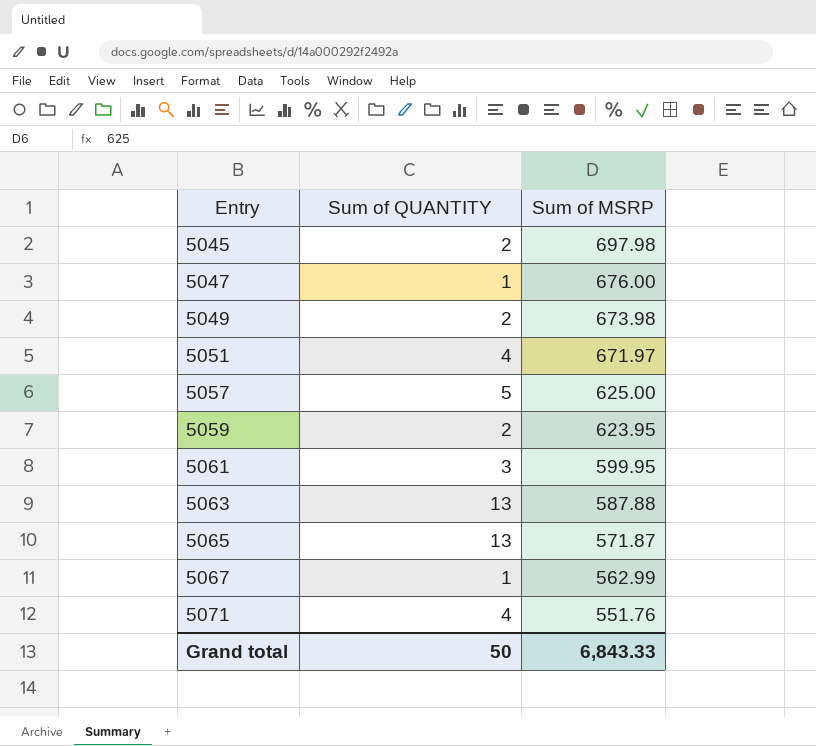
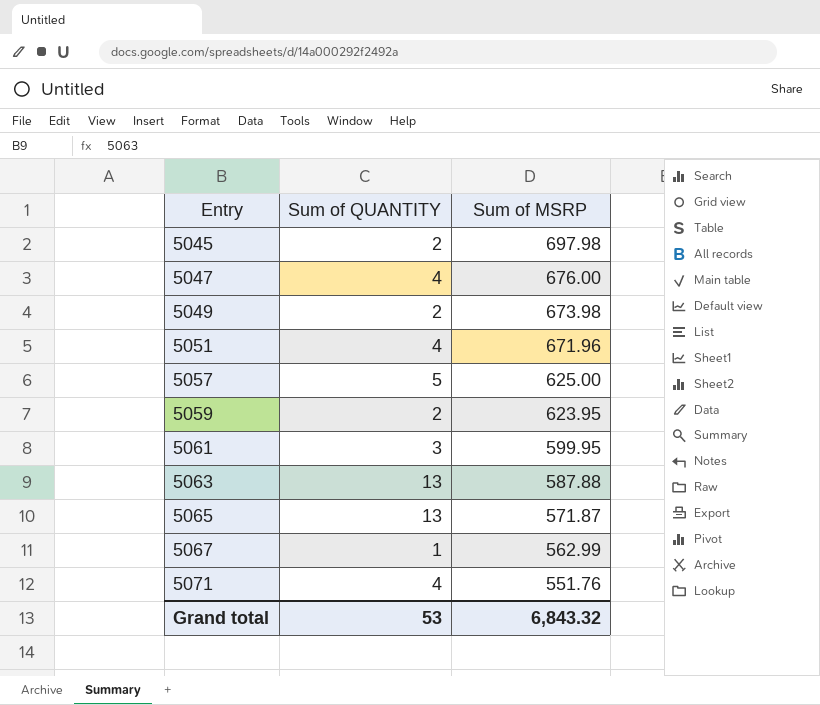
5047 | Sum of QUANTITY: 1 -> 4
5051 | Sum of MSRP: 671.97 -> 671.96
Grand total | Sum of QUANTITY: 50 -> 53
Grand total | Sum of MSRP: 6,843.33 -> 6,843.32

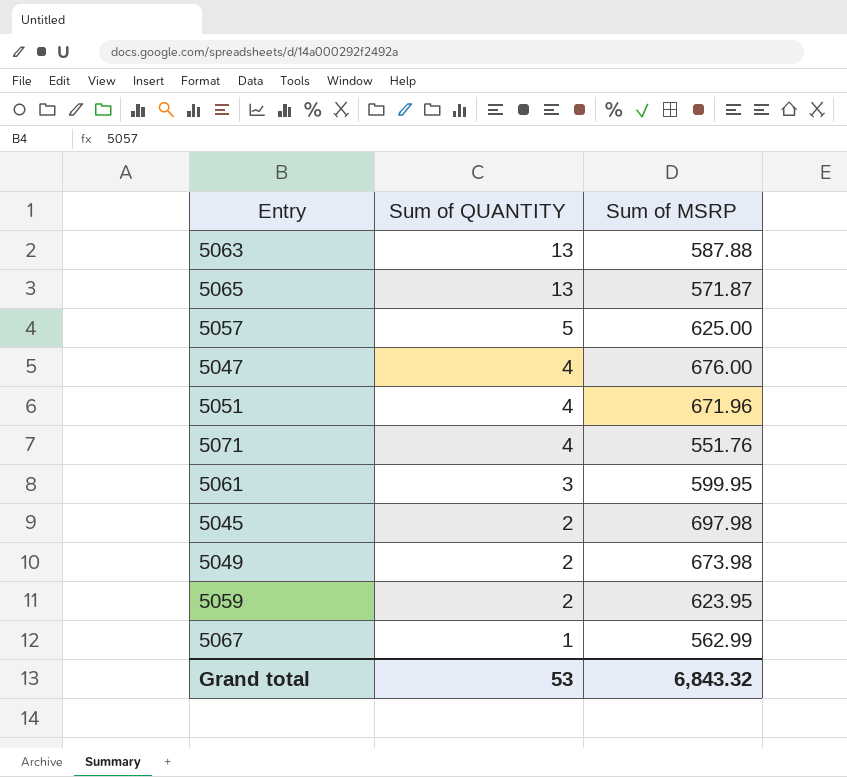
row order: Entry ascending -> Sum of QUANTITY descending

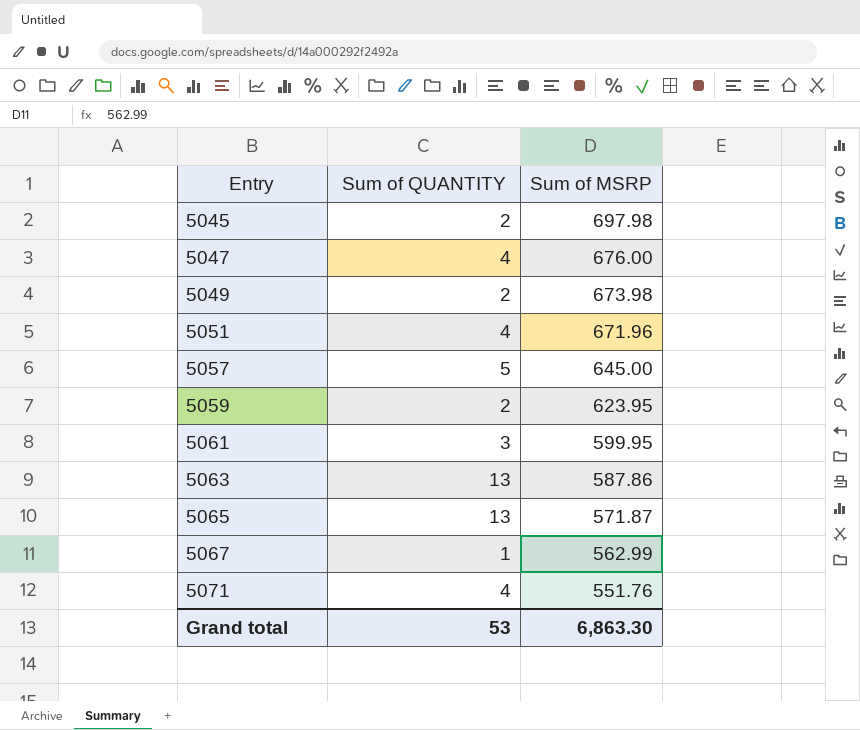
row order: Sum of QUANTITY descending -> Entry ascending
5057 | Sum of MSRP: 625.00 -> 645.00
5063 | Sum of MSRP: 587.88 -> 587.86
Grand total | Sum of MSRP: 6,843.32 -> 6,863.30

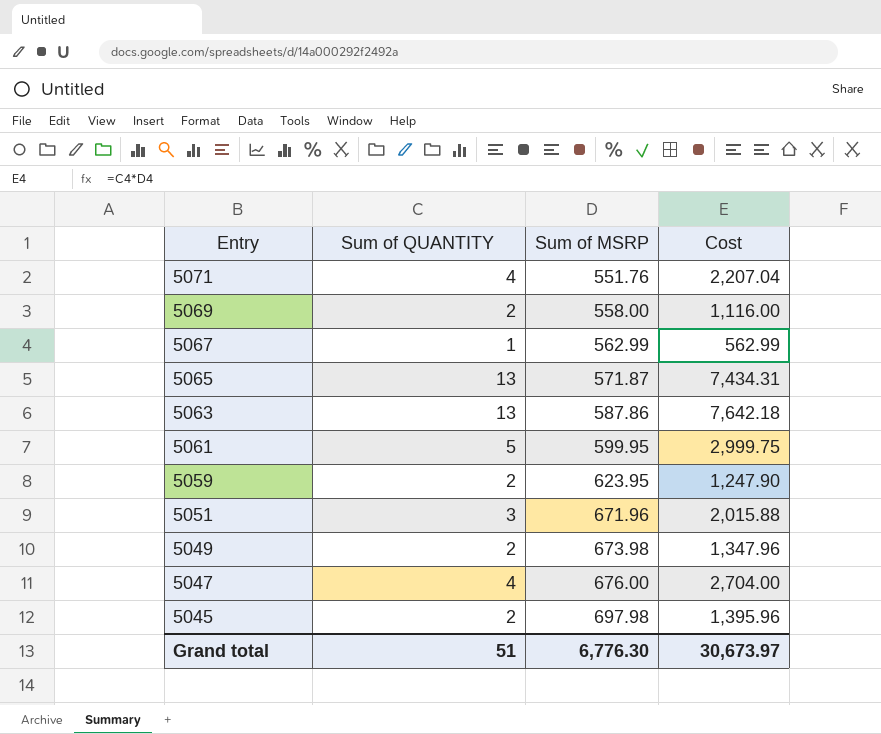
row order: Entry ascending -> Entry descending
column Cost | formula: none -> [Sum of QUANTITY] * [Sum of MSRP]
row 5057: 5 | 645.00 -> none
row 5069: none -> 2 | 558.00 | 1,116.00
5061 | Sum of QUANTITY: 3 -> 5
5051 | Sum of QUANTITY: 4 -> 3
Grand total | Sum of QUANTITY: 53 -> 51
Grand total | Sum of MSRP: 6,863.30 -> 6,776.30

